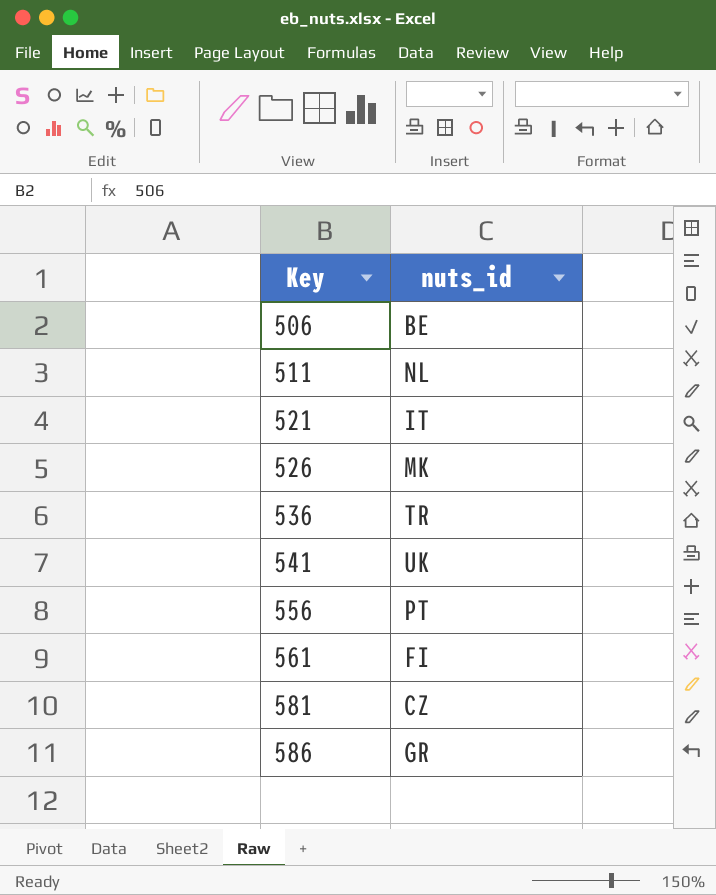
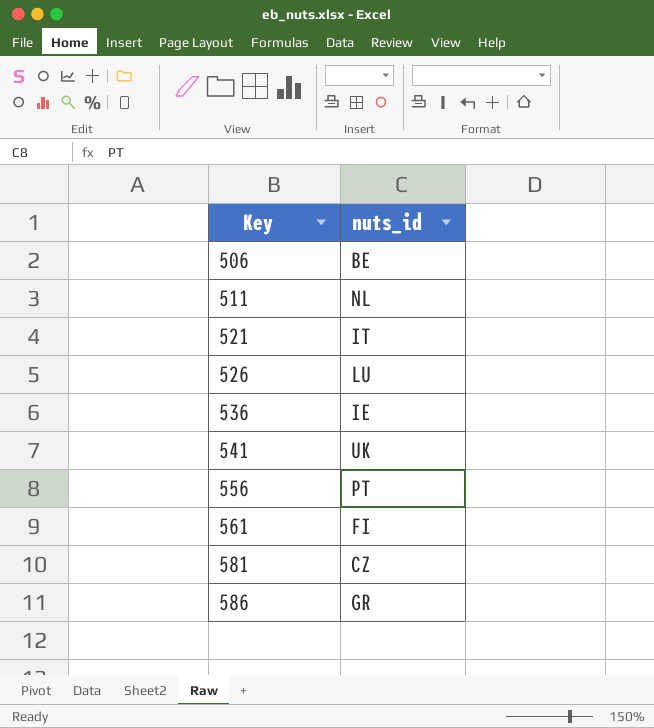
526 | nuts_id: MK -> LU
536 | nuts_id: TR -> IE

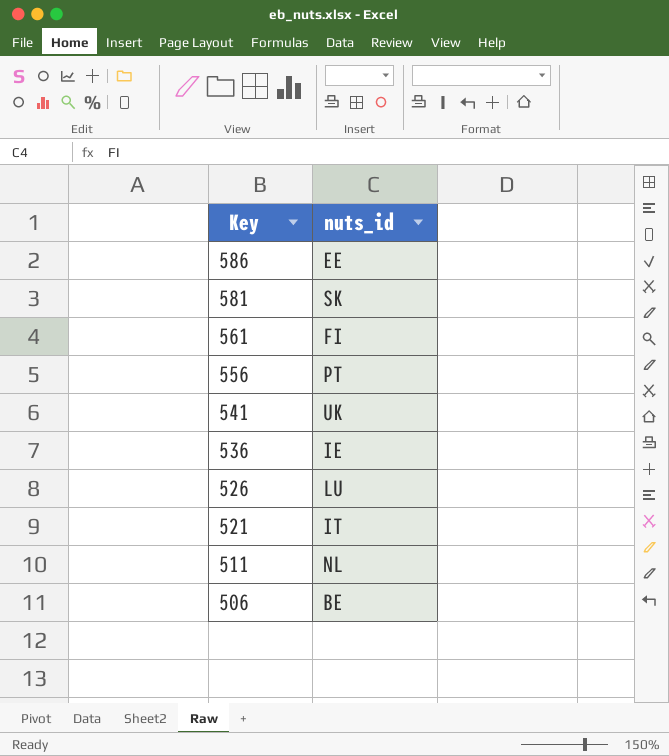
row order: Key ascending -> Key descending
586 | nuts_id: GR -> EE
581 | nuts_id: CZ -> SK

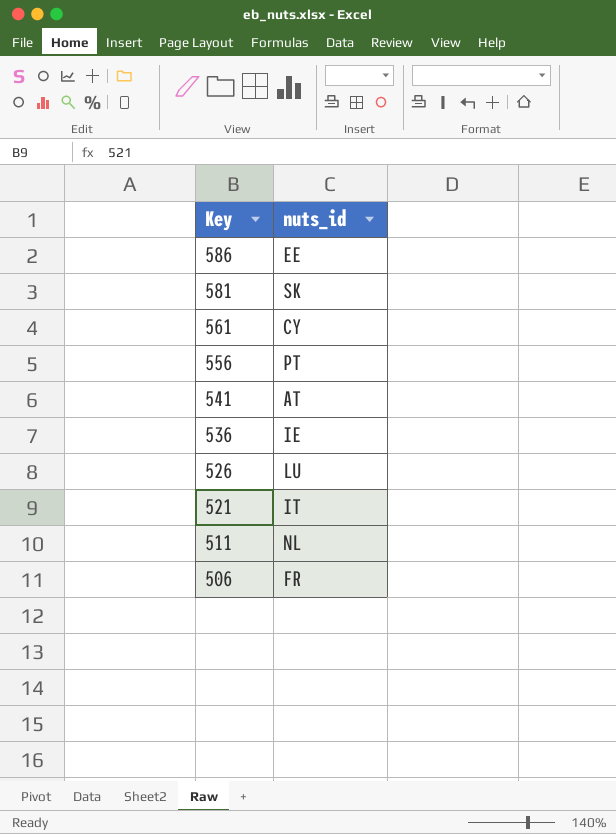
561 | nuts_id: FI -> CY
541 | nuts_id: UK -> AT
506 | nuts_id: BE -> FR

